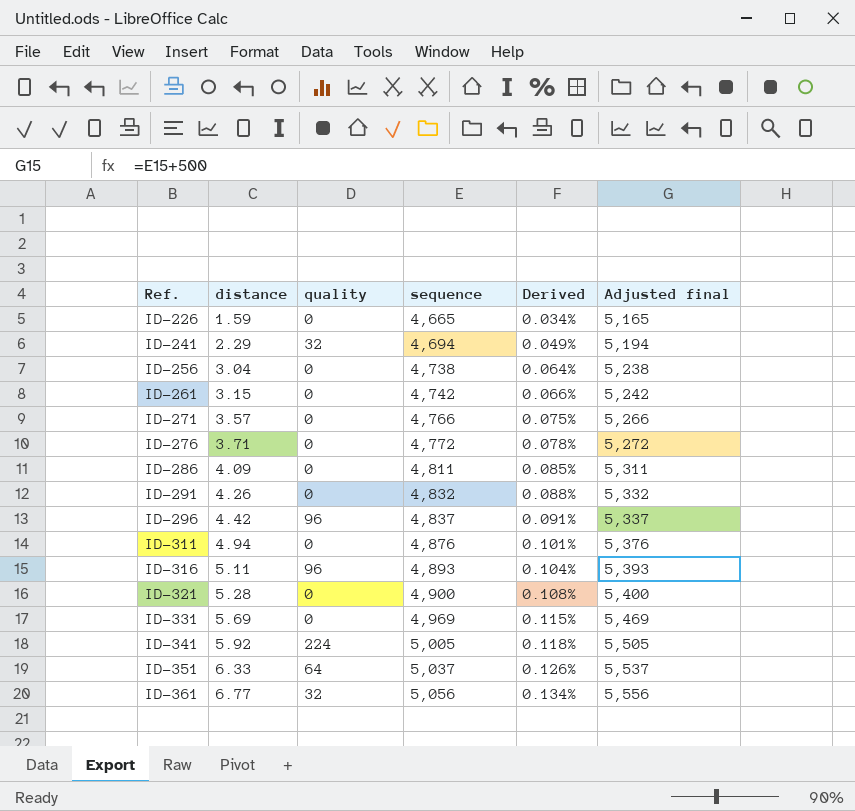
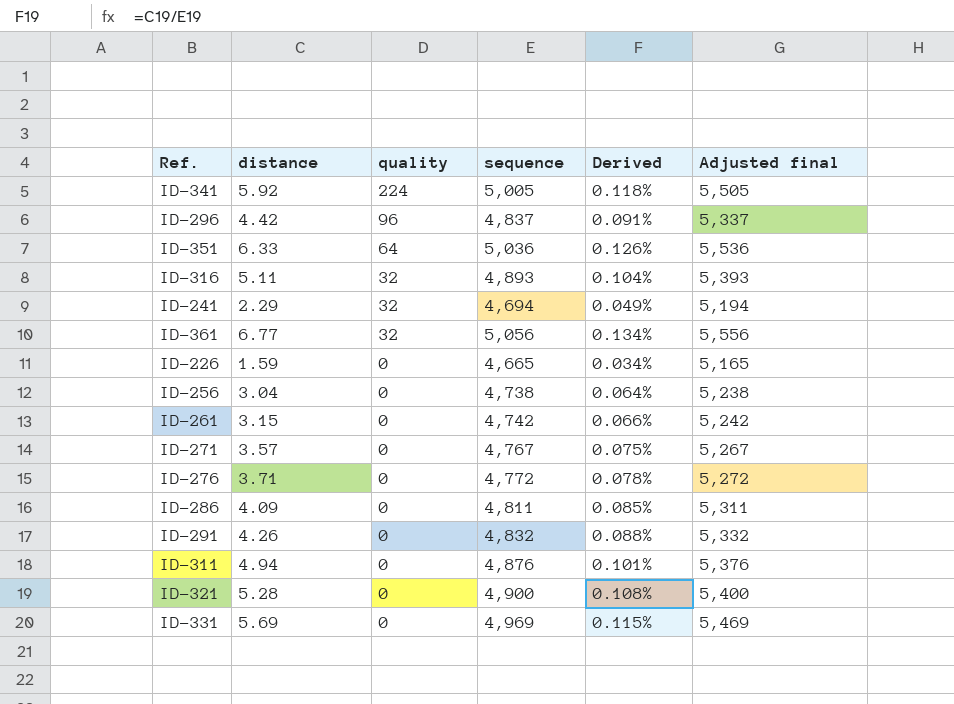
row order: Ref. ascending -> quality descending
ID-351 | sequence: 5,037 -> 5,036
ID-351 | Adjusted final: 5,537 -> 5,536
ID-316 | quality: 96 -> 32
ID-271 | sequence: 4,766 -> 4,767
ID-271 | Adjusted final: 5,266 -> 5,267

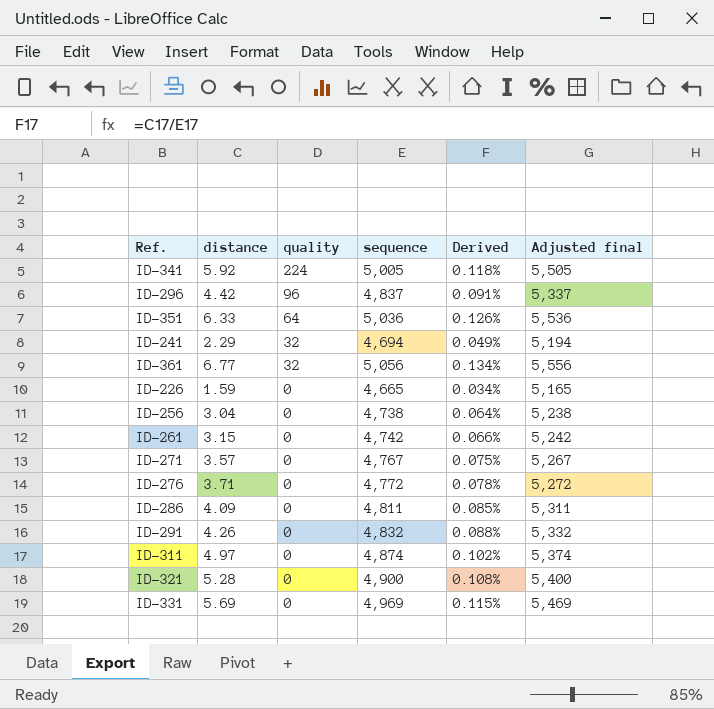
row ID-316: 5.11 | 32 | 4,893 | 0.104% | 5,393 -> none
ID-311 | distance: 4.94 -> 4.97
ID-311 | sequence: 4,876 -> 4,874
ID-311 | Derived: 0.101% -> 0.102%
ID-311 | Adjusted final: 5,376 -> 5,374

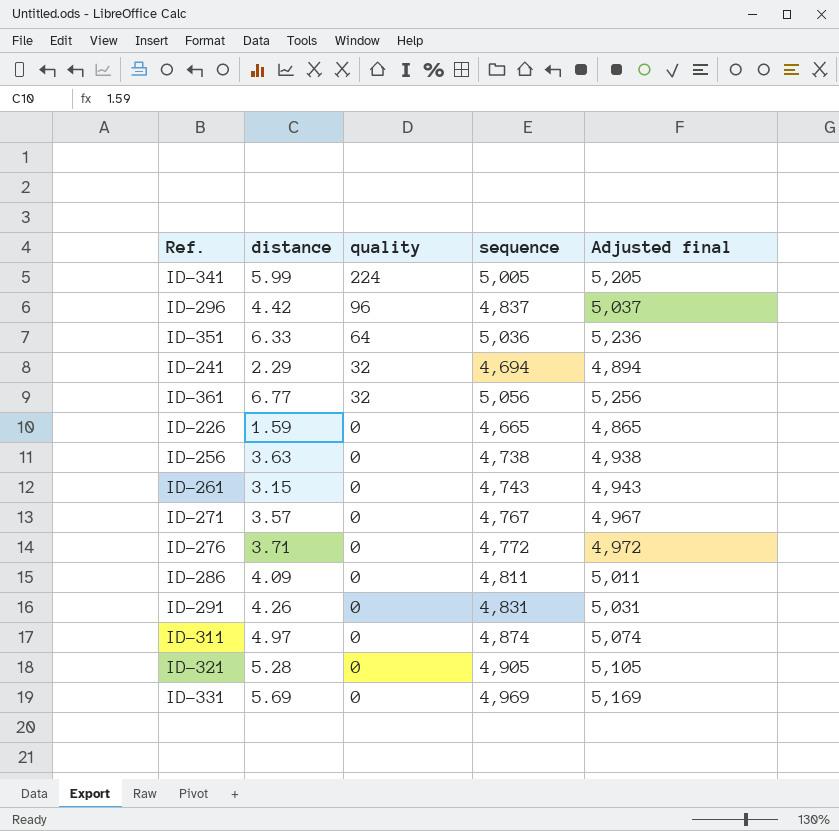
column Derived | formula: [distance] / [sequence] -> none
column Adjusted final | formula: [sequence] + 500 -> [sequence] + 200
ID-341 | distance: 5.92 -> 5.99
ID-256 | distance: 3.04 -> 3.63
ID-261 | sequence: 4,742 -> 4,743
ID-291 | sequence: 4,832 -> 4,831
ID-321 | sequence: 4,900 -> 4,905

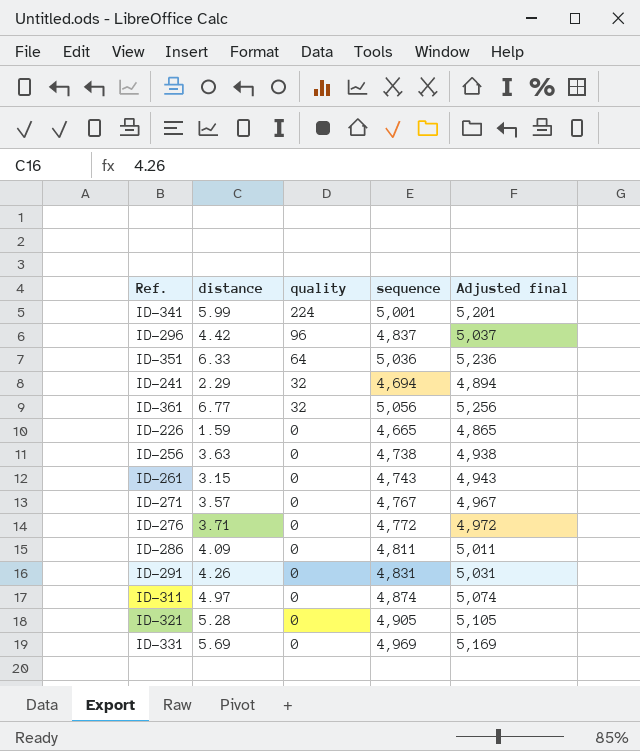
ID-341 | sequence: 5,005 -> 5,001
ID-341 | Adjusted final: 5,205 -> 5,201

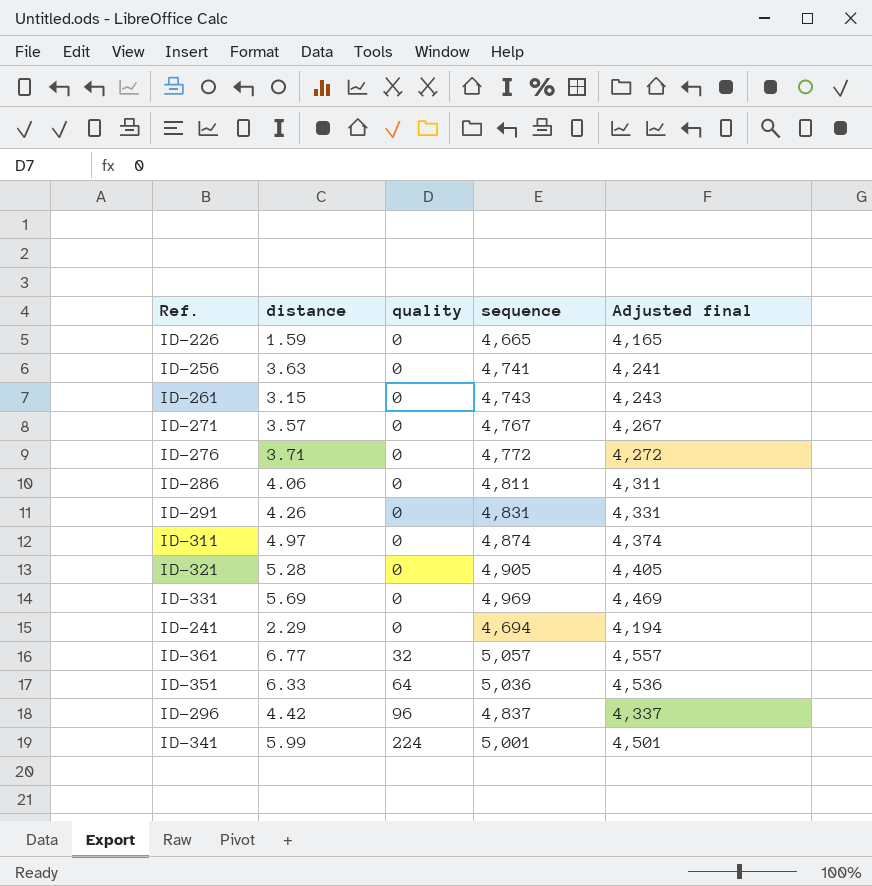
row order: quality descending -> quality ascending
column Adjusted final | formula: [sequence] + 200 -> [sequence] - 500
ID-256 | sequence: 4,738 -> 4,741
ID-286 | distance: 4.09 -> 4.06
ID-241 | quality: 32 -> 0
ID-361 | sequence: 5,056 -> 5,057

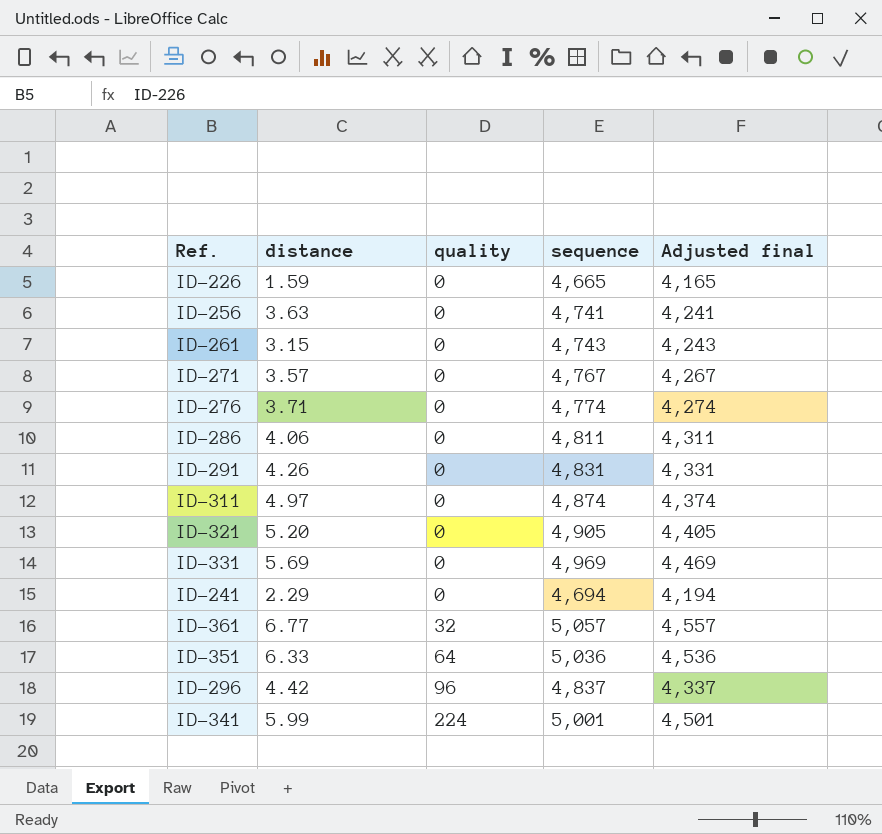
ID-276 | sequence: 4,772 -> 4,774
ID-276 | Adjusted final: 4,272 -> 4,274
ID-321 | distance: 5.28 -> 5.20

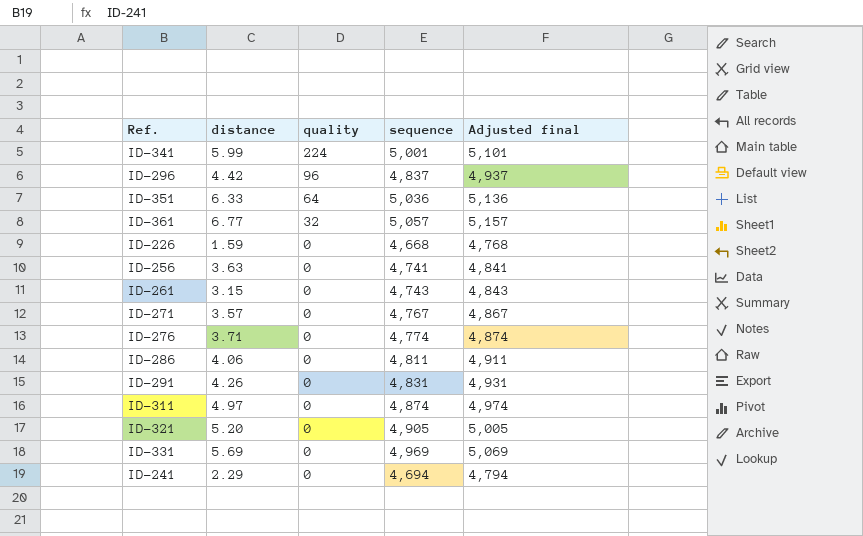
row order: quality ascending -> quality descending
column Adjusted final | formula: [sequence] - 500 -> [sequence] + 100
ID-226 | sequence: 4,665 -> 4,668

